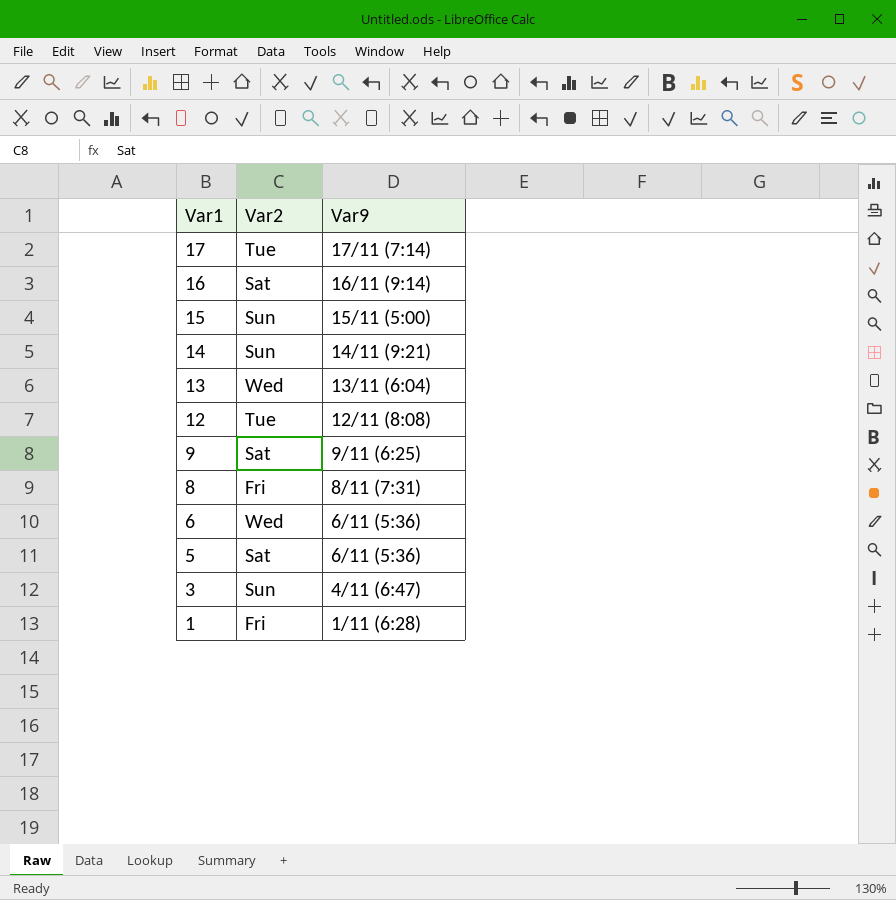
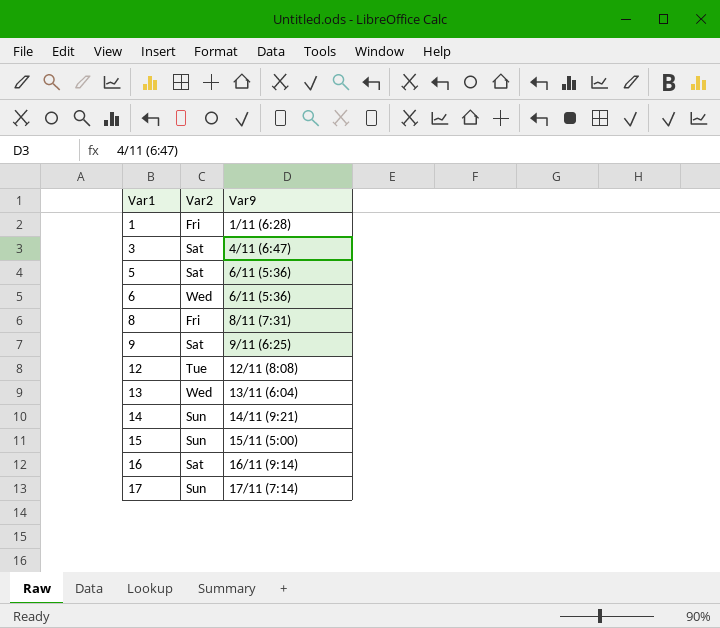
row order: Var1 descending -> Var1 ascending
3 | Var2: Sun -> Sat
17 | Var2: Tue -> Sun

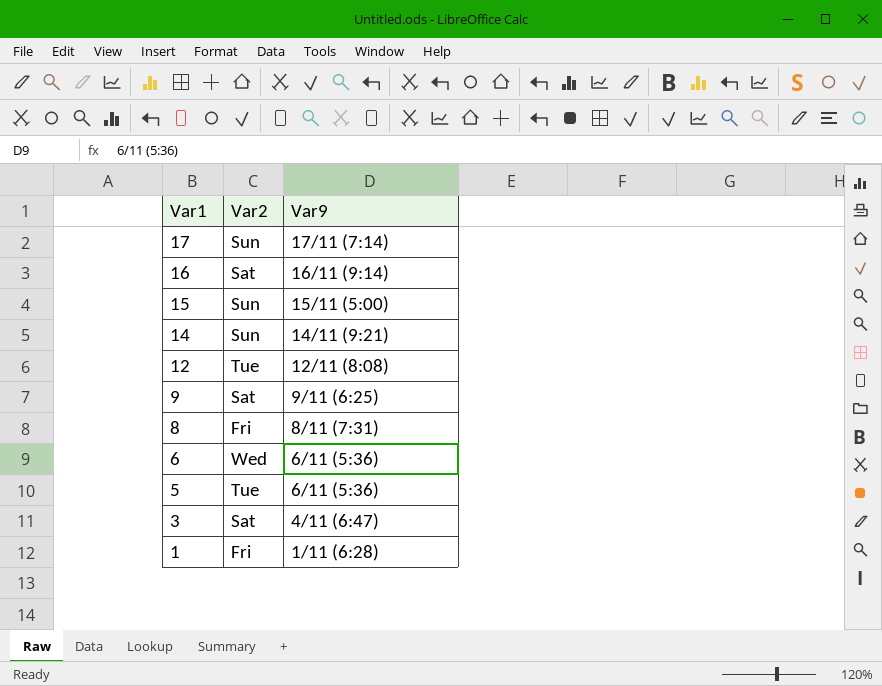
row order: Var1 ascending -> Var1 descending
row 13: Wed | 13/11 (6:04) -> none
5 | Var2: Sat -> Tue

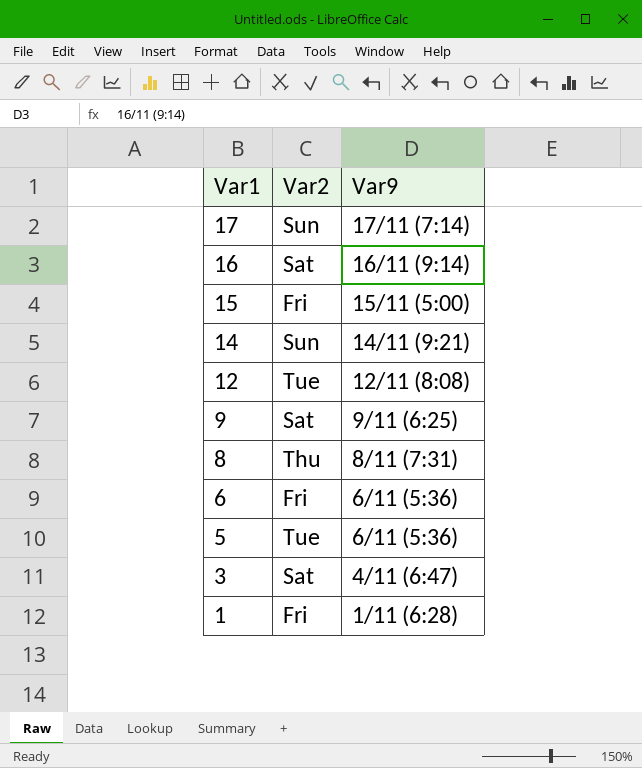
15 | Var2: Sun -> Fri
8 | Var2: Fri -> Thu
6 | Var2: Wed -> Fri

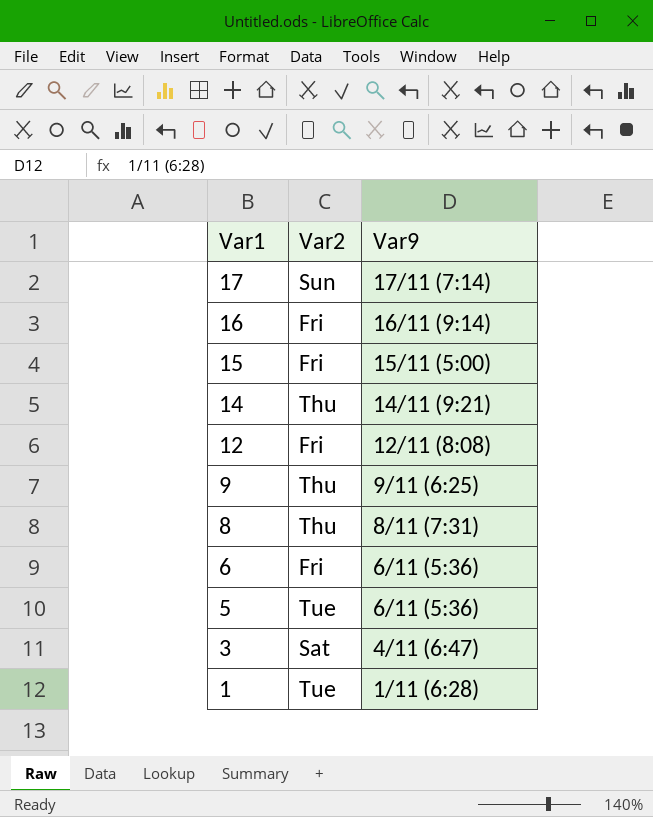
16 | Var2: Sat -> Fri
14 | Var2: Sun -> Thu
12 | Var2: Tue -> Fri
9 | Var2: Sat -> Thu
1 | Var2: Fri -> Tue

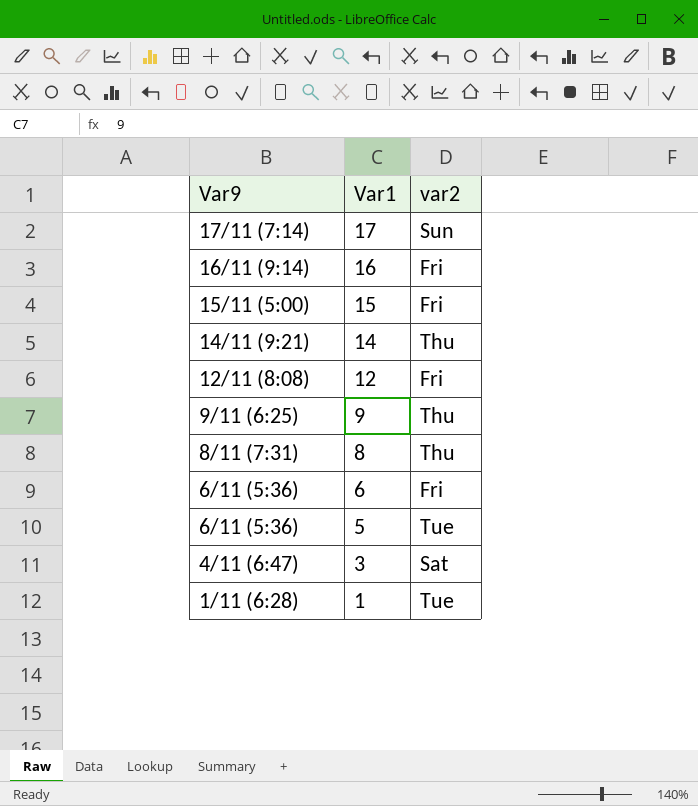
column Var9 | position: 3 -> 1
column name: Var2 -> var2

